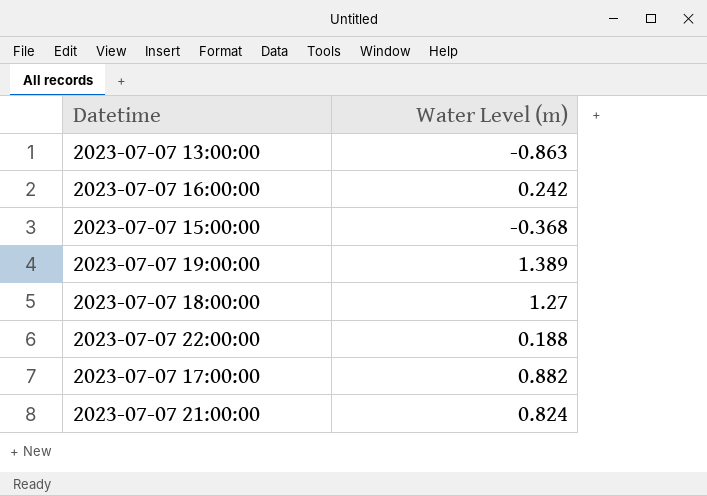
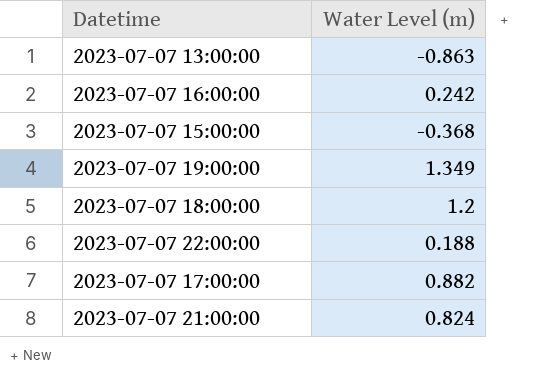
2023-07-07 19:00:00 | Water Level (m): 1.389 -> 1.349
2023-07-07 18:00:00 | Water Level (m): 1.27 -> 1.2

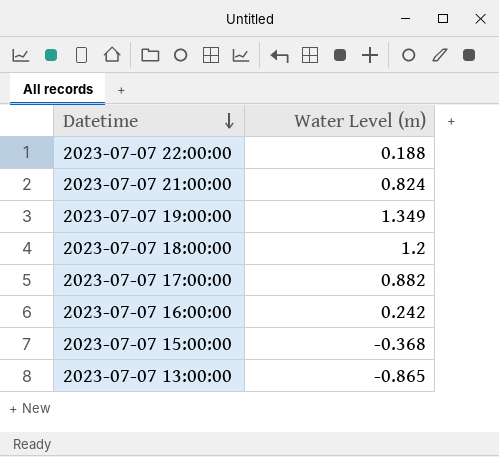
row order: none -> Datetime descending
2023-07-07 13:00:00 | Water Level (m): -0.863 -> -0.865

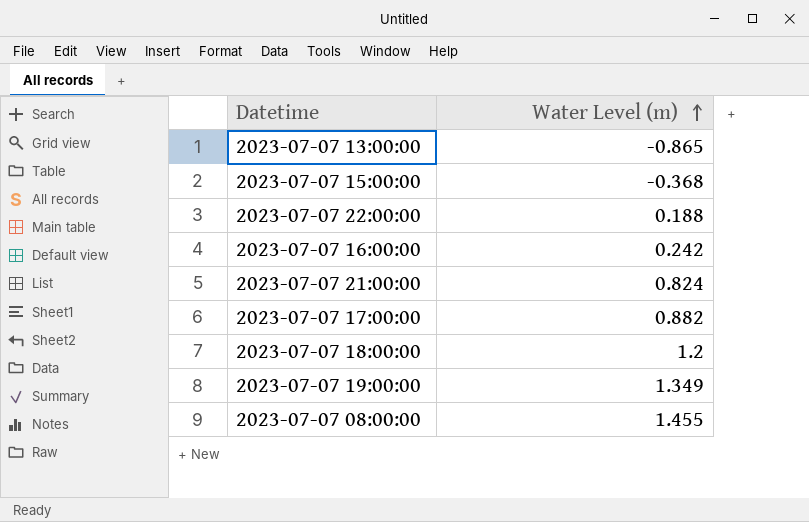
row order: Datetime descending -> Water Level (m) ascending
row 2023-07-07 08:00:00: none -> 1.455

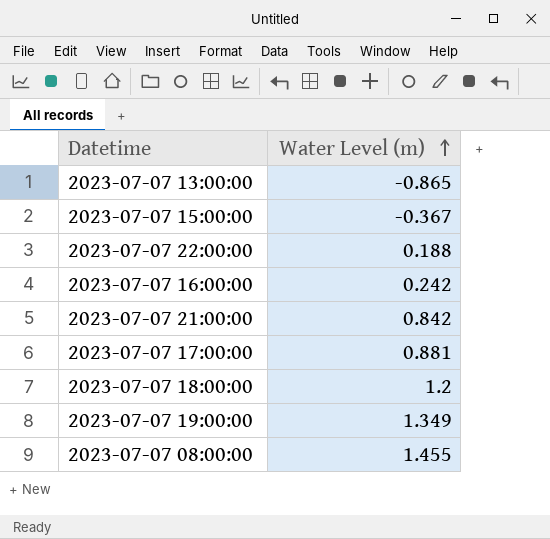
2023-07-07 15:00:00 | Water Level (m): -0.368 -> -0.367
2023-07-07 21:00:00 | Water Level (m): 0.824 -> 0.842
2023-07-07 17:00:00 | Water Level (m): 0.882 -> 0.881

